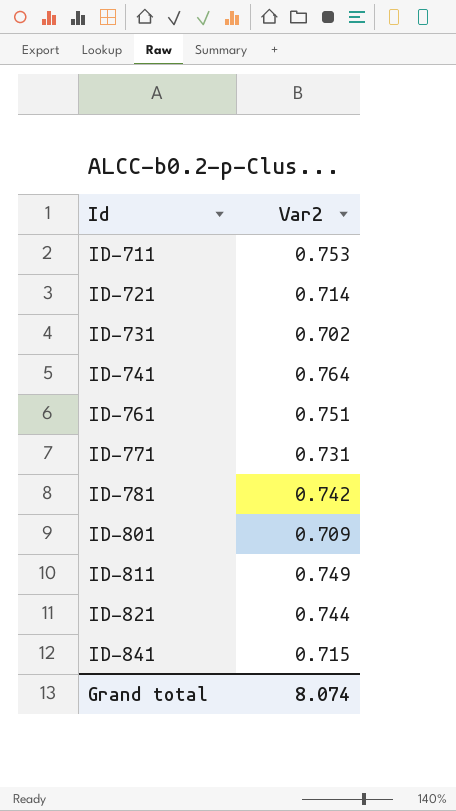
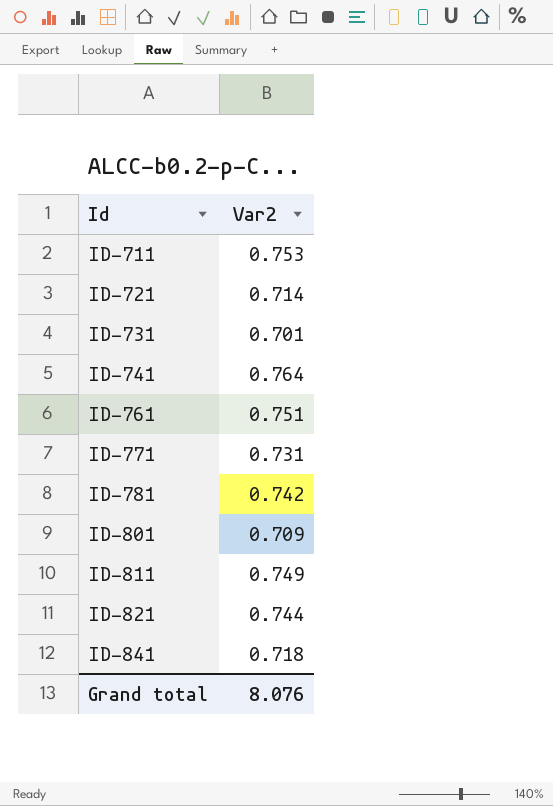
ID-731 | Var2: 0.702 -> 0.701
ID-841 | Var2: 0.715 -> 0.718
Grand total | Var2: 8.074 -> 8.076

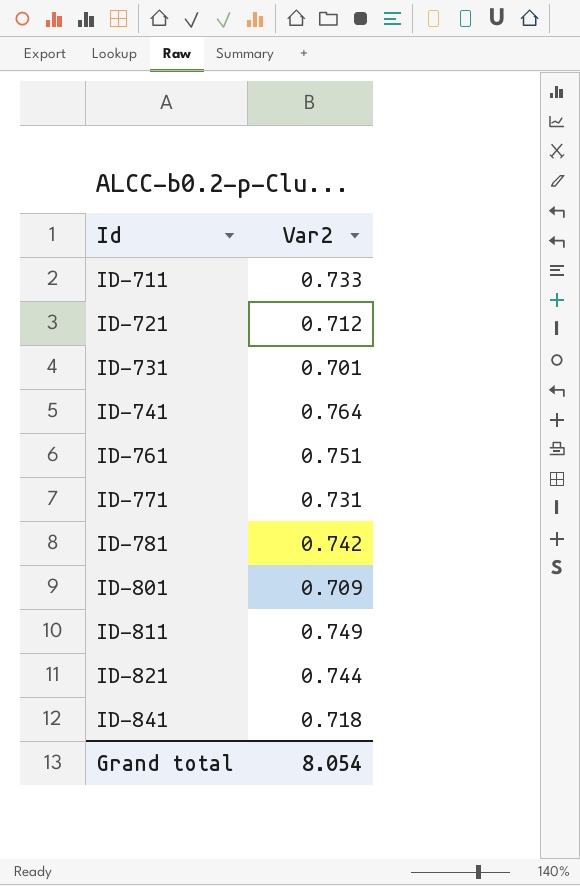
ID-711 | Var2: 0.753 -> 0.733
ID-721 | Var2: 0.714 -> 0.712
Grand total | Var2: 8.076 -> 8.054

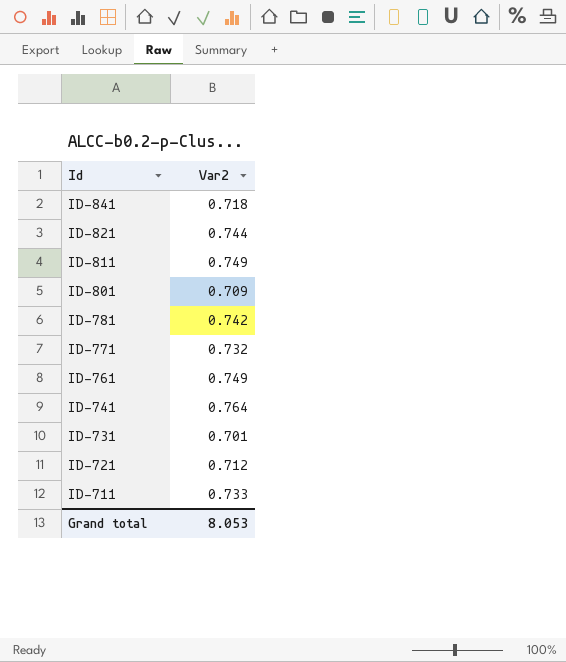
row order: Id ascending -> Id descending
ID-771 | Var2: 0.731 -> 0.732
ID-761 | Var2: 0.751 -> 0.749
Grand total | Var2: 8.054 -> 8.053

